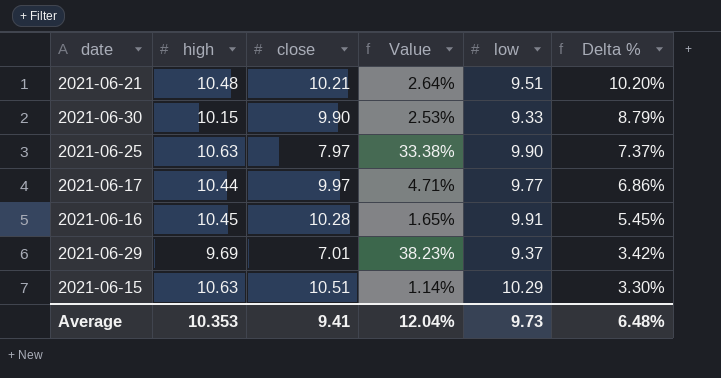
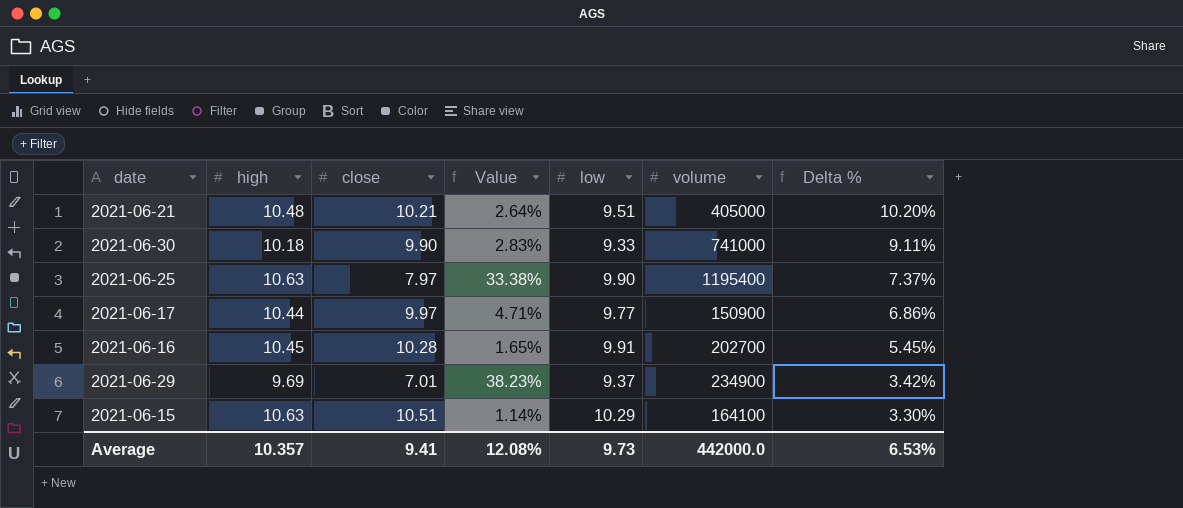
column volume | position: none -> 6
2021-06-30 | high: 10.15 -> 10.18
2021-06-30 | Value: 2.53% -> 2.83%
2021-06-30 | Delta %: 8.79% -> 9.11%
Average | high: 10.353 -> 10.357
Average | Value: 12.04% -> 12.08%
Average | Delta %: 6.48% -> 6.53%

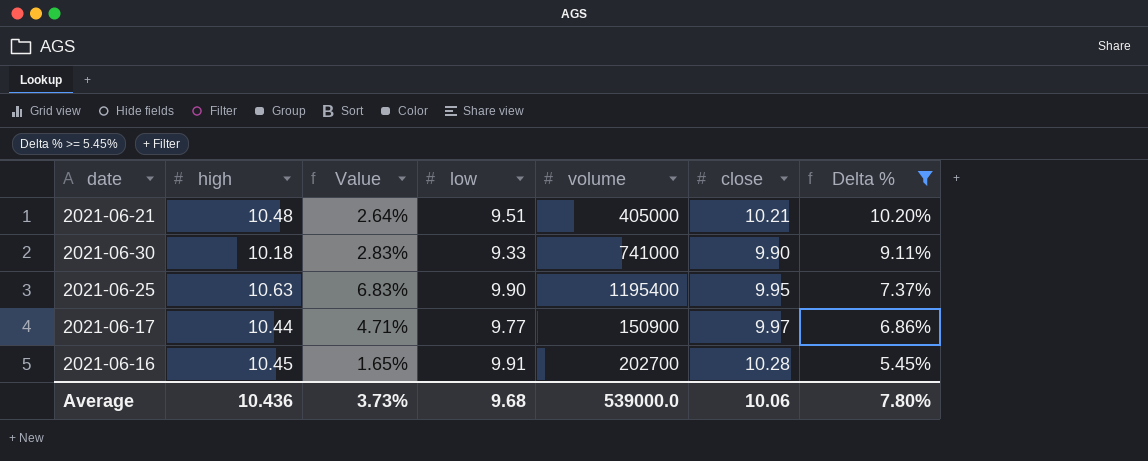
filter: none -> Delta % >= 5.45%
column close | position: 3 -> 6
2021-06-25 | Value: 33.38% -> 6.83%
2021-06-25 | close: 7.97 -> 9.95
Average | high: 10.357 -> 10.436
Average | Value: 12.08% -> 3.73%
Average | low: 9.73 -> 9.68
Average | volume: 442000.0 -> 539000.0
Average | close: 9.41 -> 10.06
Average | Delta %: 6.53% -> 7.80%

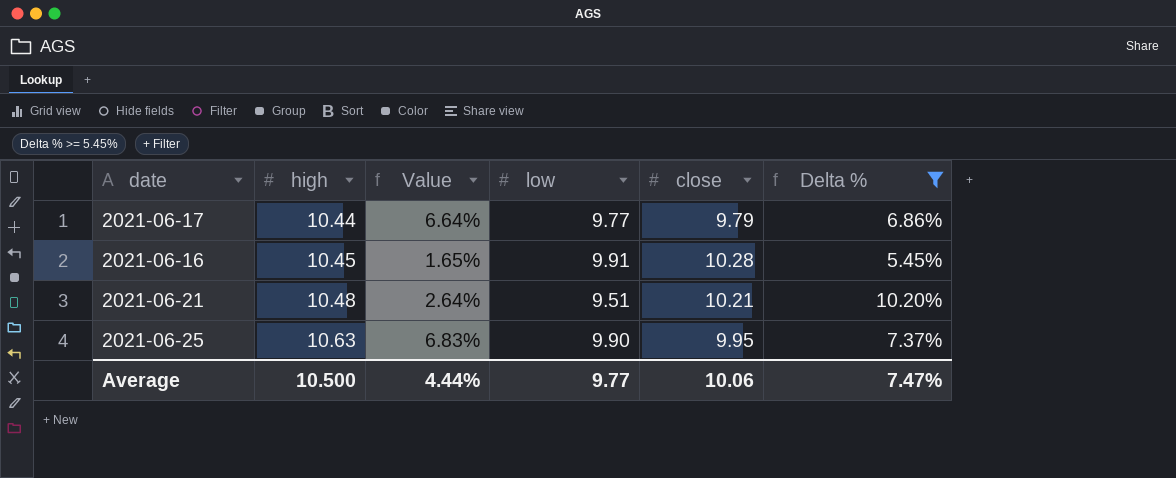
row order: Delta % descending -> high ascending
column volume | position: 5 -> none
row 2021-06-30: 10.18 | 2.83% | 9.33 | 741000 | 9.90 | 9.11% -> none
2021-06-17 | Value: 4.71% -> 6.64%
2021-06-17 | close: 9.97 -> 9.79
Average | high: 10.436 -> 10.500
Average | Value: 3.73% -> 4.44%
Average | low: 9.68 -> 9.77
Average | Delta %: 7.80% -> 7.47%

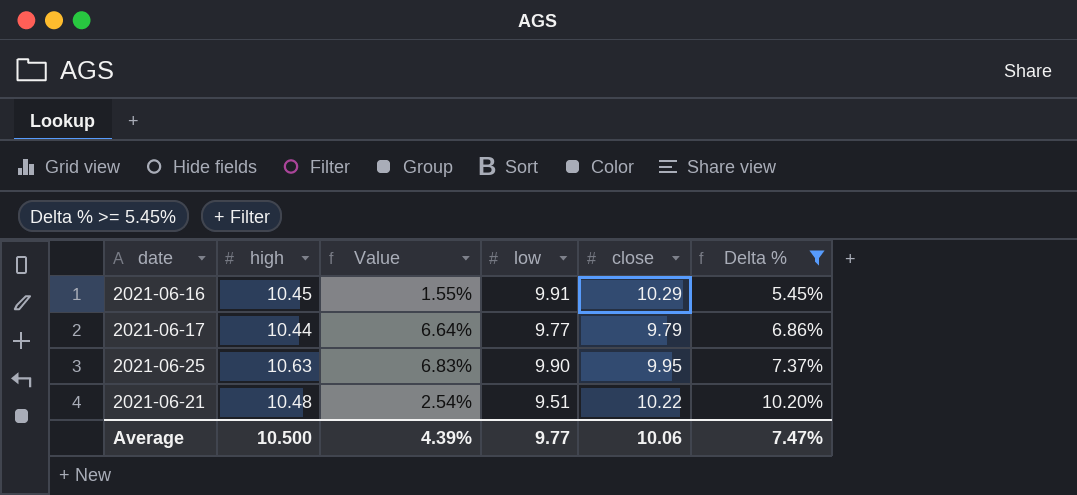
row order: high ascending -> Delta % ascending
2021-06-16 | Value: 1.65% -> 1.55%
2021-06-16 | close: 10.28 -> 10.29
2021-06-21 | Value: 2.64% -> 2.54%
2021-06-21 | close: 10.21 -> 10.22
Average | Value: 4.44% -> 4.39%

